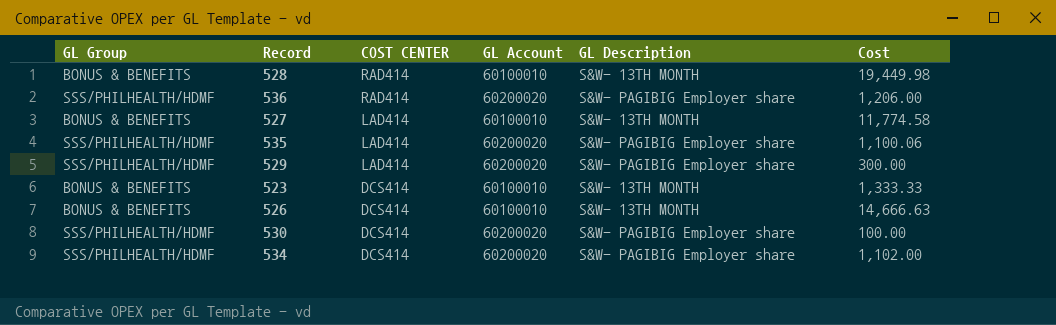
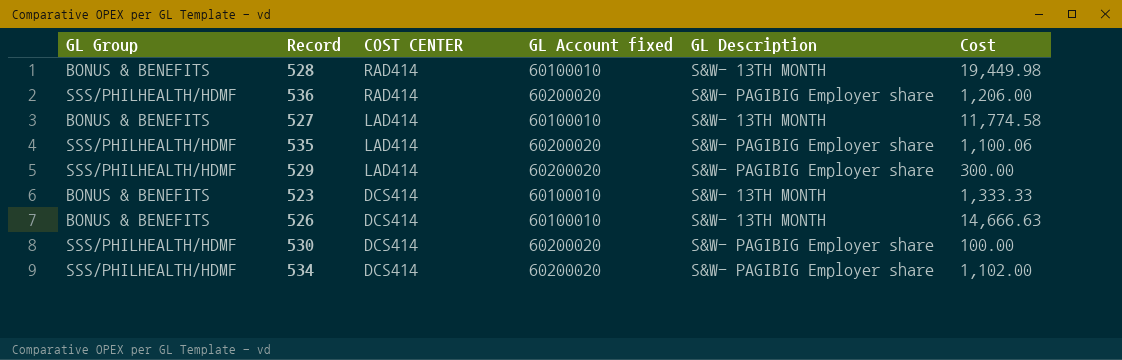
column name: GL Account -> GL Account fixed

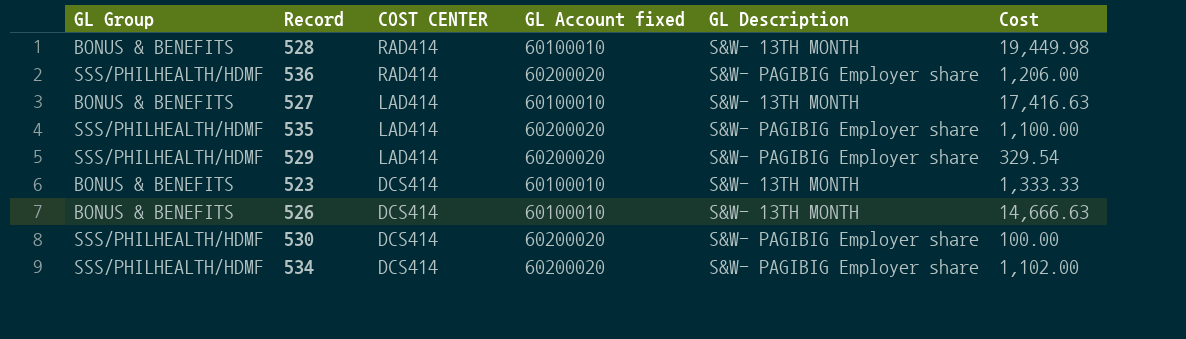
527 | Cost: 11,774.58 -> 17,416.63
535 | Cost: 1,100.06 -> 1,100.00
529 | Cost: 300.00 -> 329.54

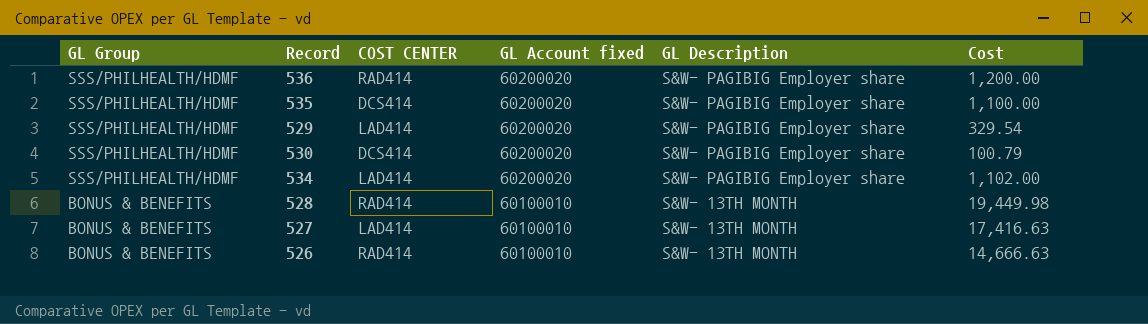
row order: COST CENTER descending -> GL Group descending
row 523: BONUS & BENEFITS | DCS414 | 60100010 | S&W- 13TH MONTH | 1,333.33 -> none
536 | Cost: 1,206.00 -> 1,200.00
535 | COST CENTER: LAD414 -> DCS414
530 | Cost: 100.00 -> 100.79
534 | COST CENTER: DCS414 -> LAD414
526 | COST CENTER: DCS414 -> RAD414

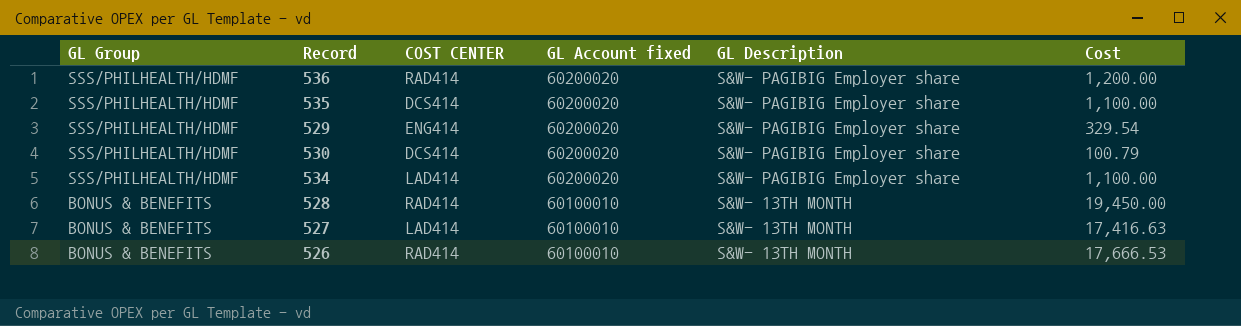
529 | COST CENTER: LAD414 -> ENG414
534 | Cost: 1,102.00 -> 1,100.00
528 | Cost: 19,449.98 -> 19,450.00
526 | Cost: 14,666.63 -> 17,666.53

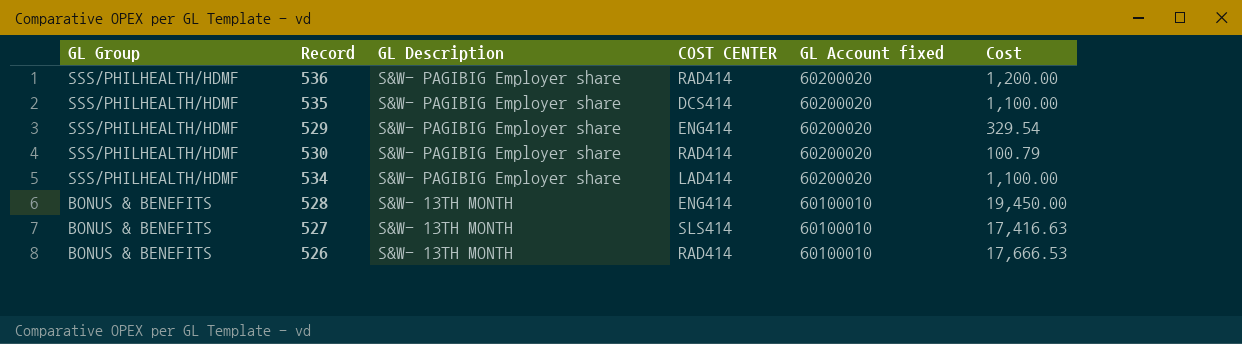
column GL Description | position: 5 -> 3
530 | COST CENTER: DCS414 -> RAD414
528 | COST CENTER: RAD414 -> ENG414
527 | COST CENTER: LAD414 -> SLS414

